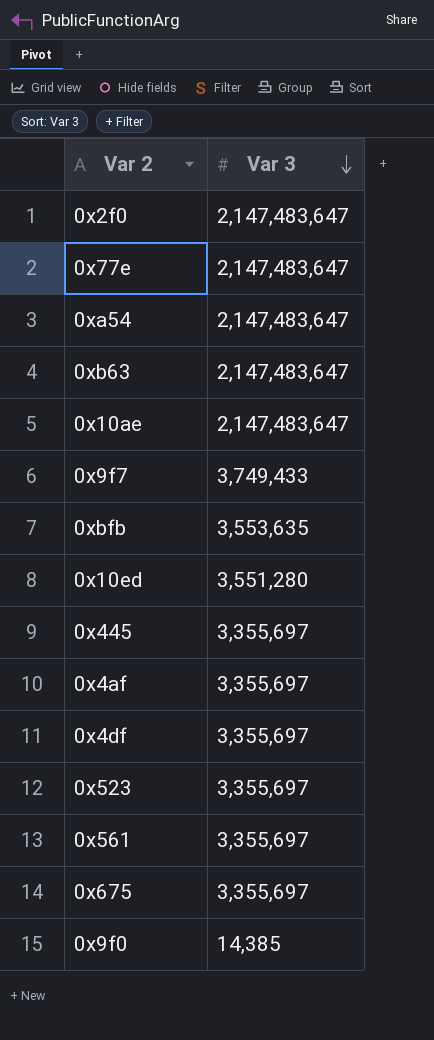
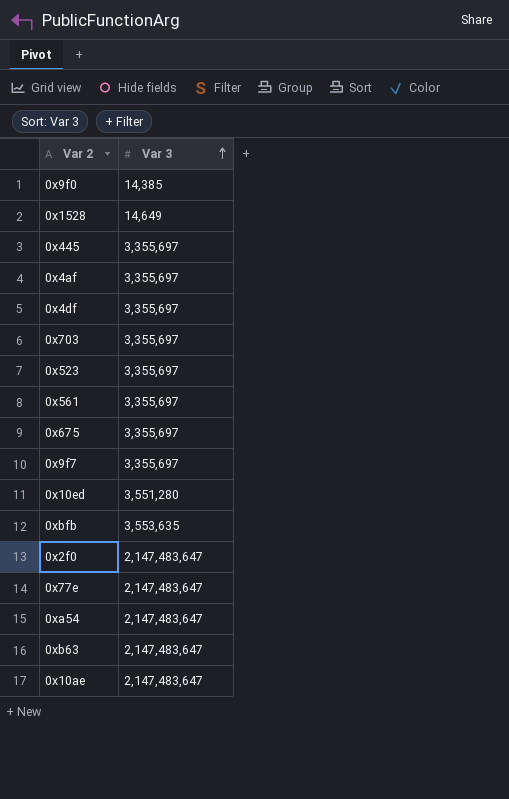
row order: Var 3 descending -> Var 3 ascending
row 0x1528: none -> 14,649
row 0x703: none -> 3,355,697
0x9f7 | Var 3: 3,749,433 -> 3,355,697

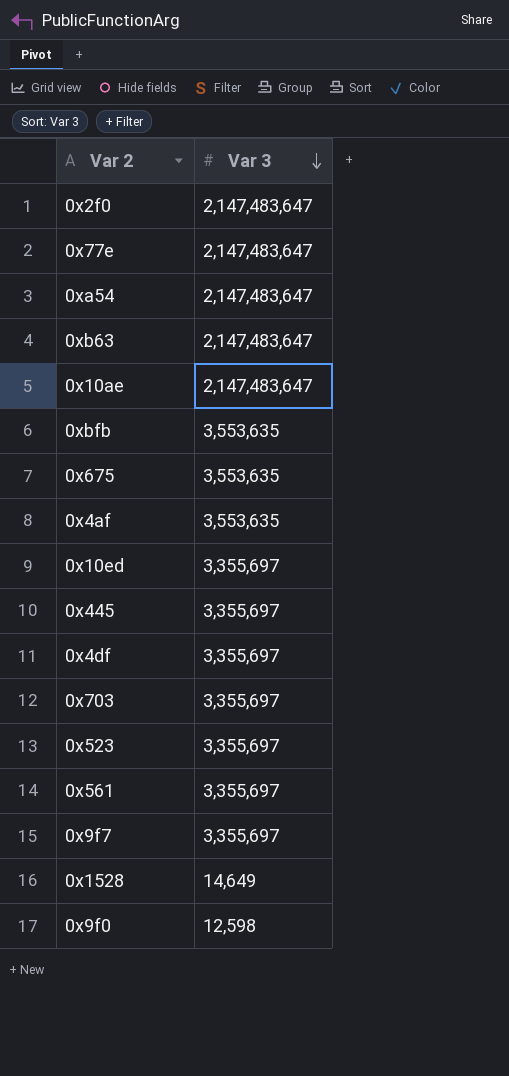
row order: Var 3 ascending -> Var 3 descending
0x675 | Var 3: 3,355,697 -> 3,553,635
0x4af | Var 3: 3,355,697 -> 3,553,635
0x10ed | Var 3: 3,551,280 -> 3,355,697
0x9f0 | Var 3: 14,385 -> 12,598

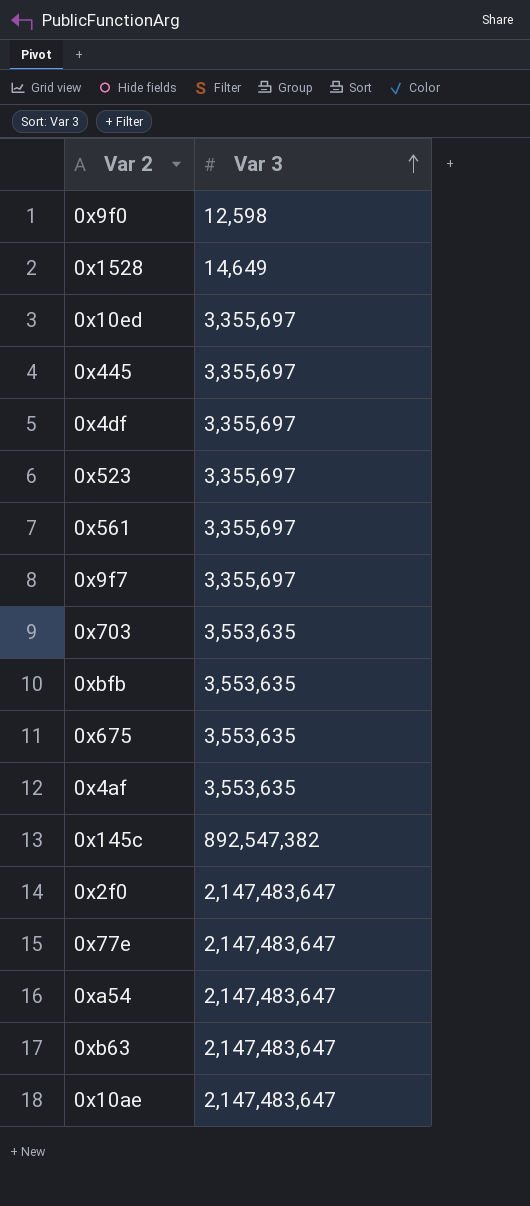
row order: Var 3 descending -> Var 3 ascending
0x703 | Var 3: 3,355,697 -> 3,553,635
row 0x145c: none -> 892,547,382

